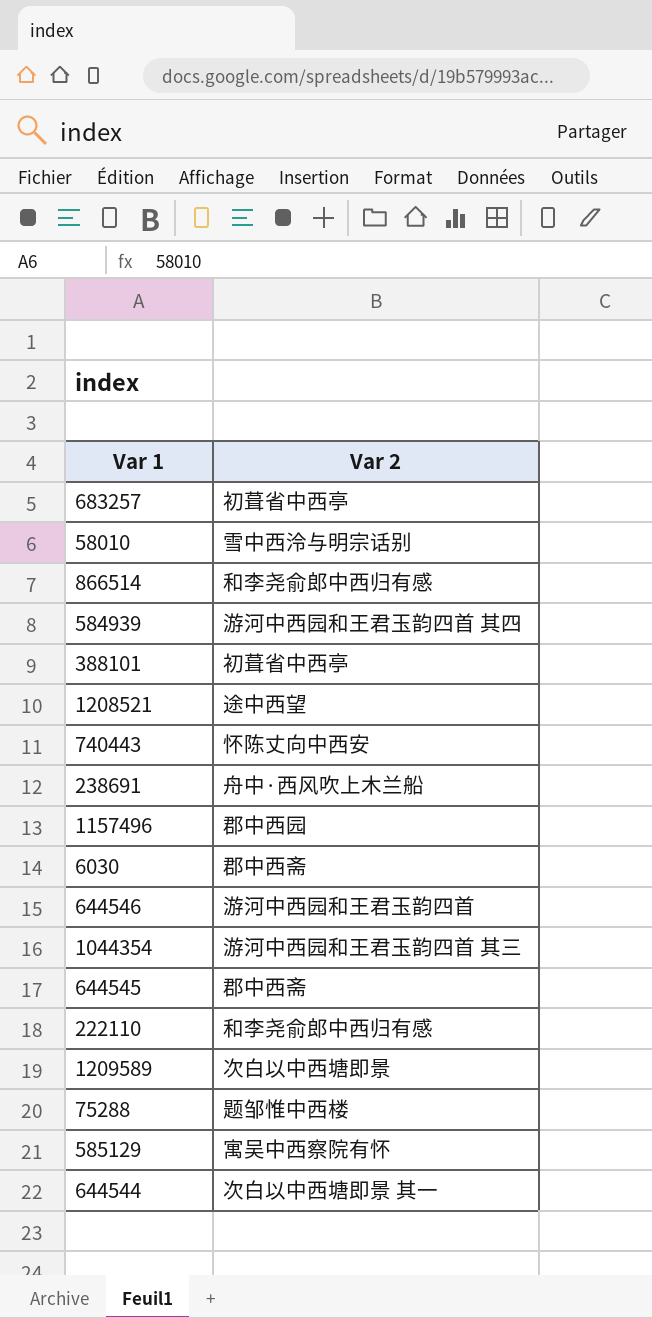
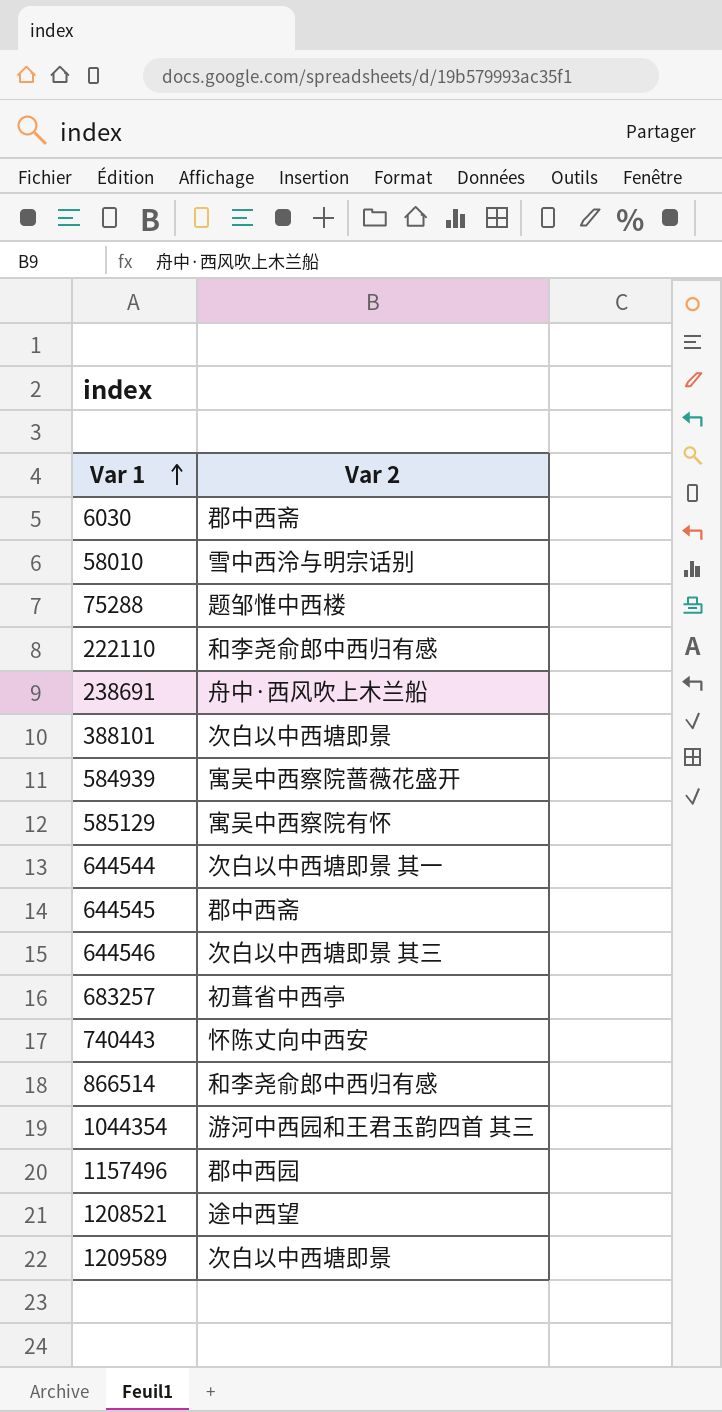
row order: none -> Var 1 ascending
388101 | Var 2: 初葺省中西亭 -> 次白以中西塘即景
584939 | Var 2: 游河中西园和王君玉韵四首 其四 -> 寓吴中西察院蔷薇花盛开
644546 | Var 2: 游河中西园和王君玉韵四首 -> 次白以中西塘即景 其三

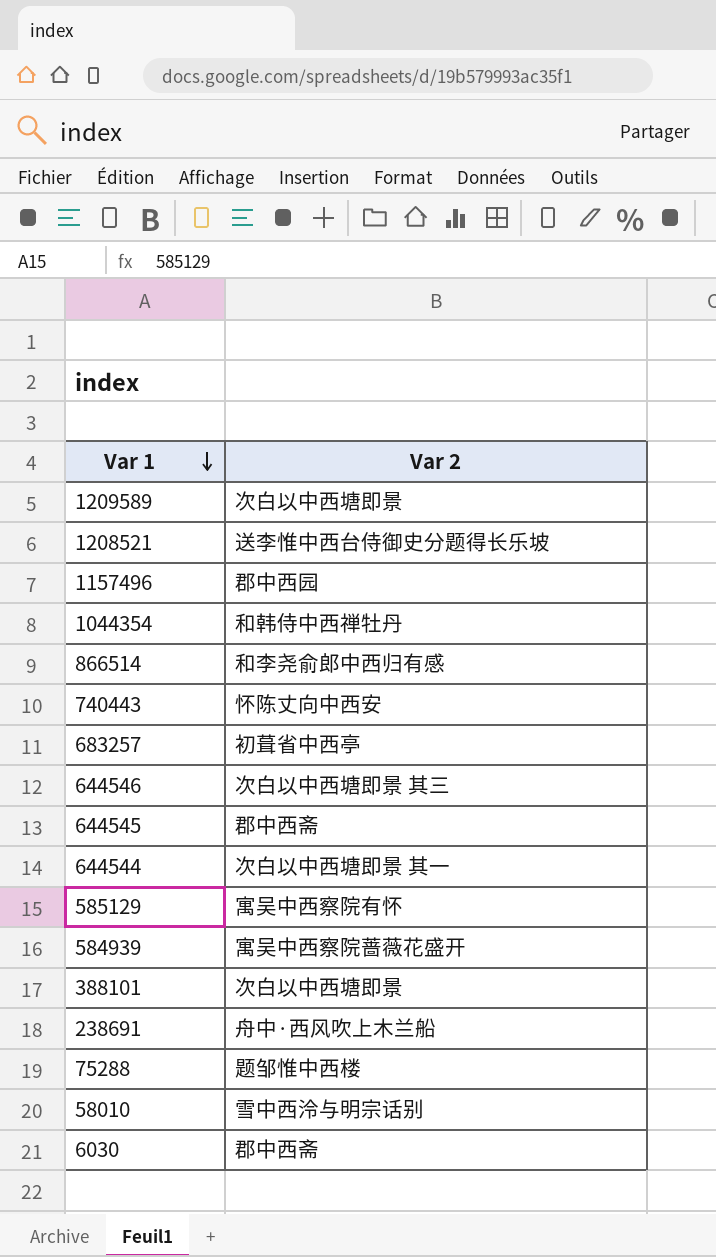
row order: Var 1 ascending -> Var 1 descending
row 222110: 和李尧俞郎中西归有感 -> none
1208521 | Var 2: 途中西望 -> 送李惟中西台侍御史分题得长乐坡
1044354 | Var 2: 游河中西园和王君玉韵四首 其三 -> 和韩侍中西禅牡丹

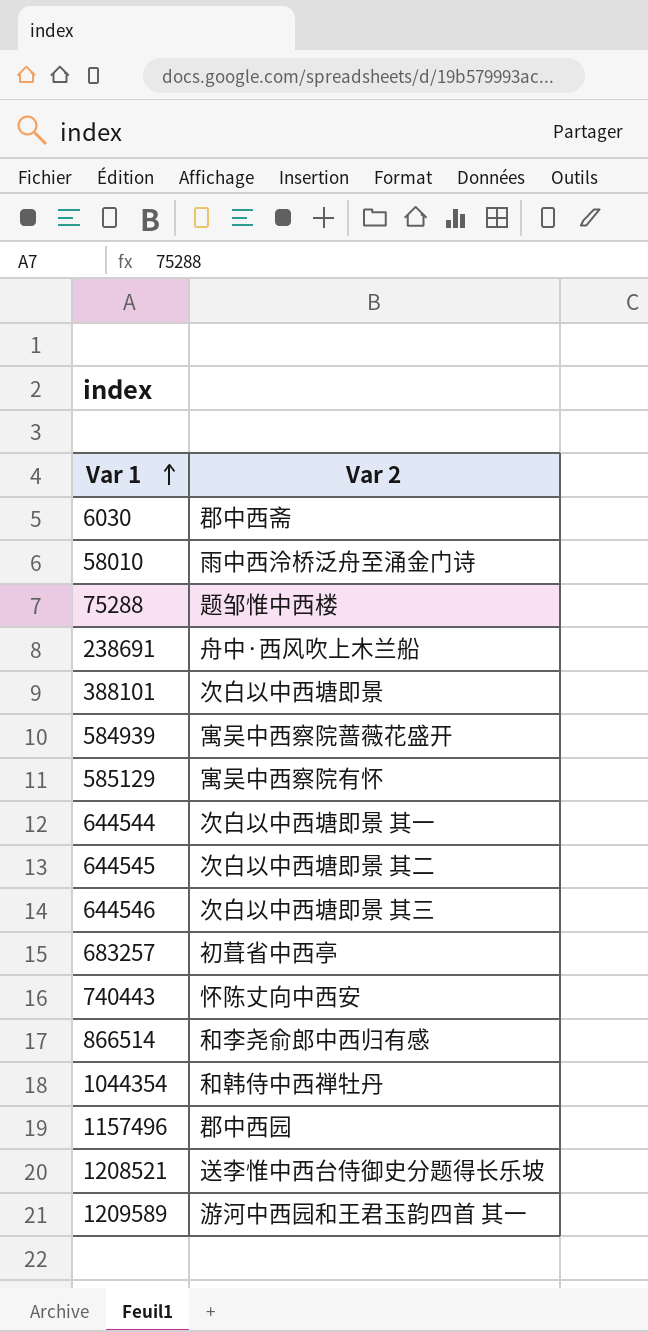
row order: Var 1 descending -> Var 1 ascending
58010 | Var 2: 雪中西泠与明宗话别 -> 雨中西泠桥泛舟至涌金门诗
644545 | Var 2: 郡中西斋 -> 次白以中西塘即景 其二
1209589 | Var 2: 次白以中西塘即景 -> 游河中西园和王君玉韵四首 其一

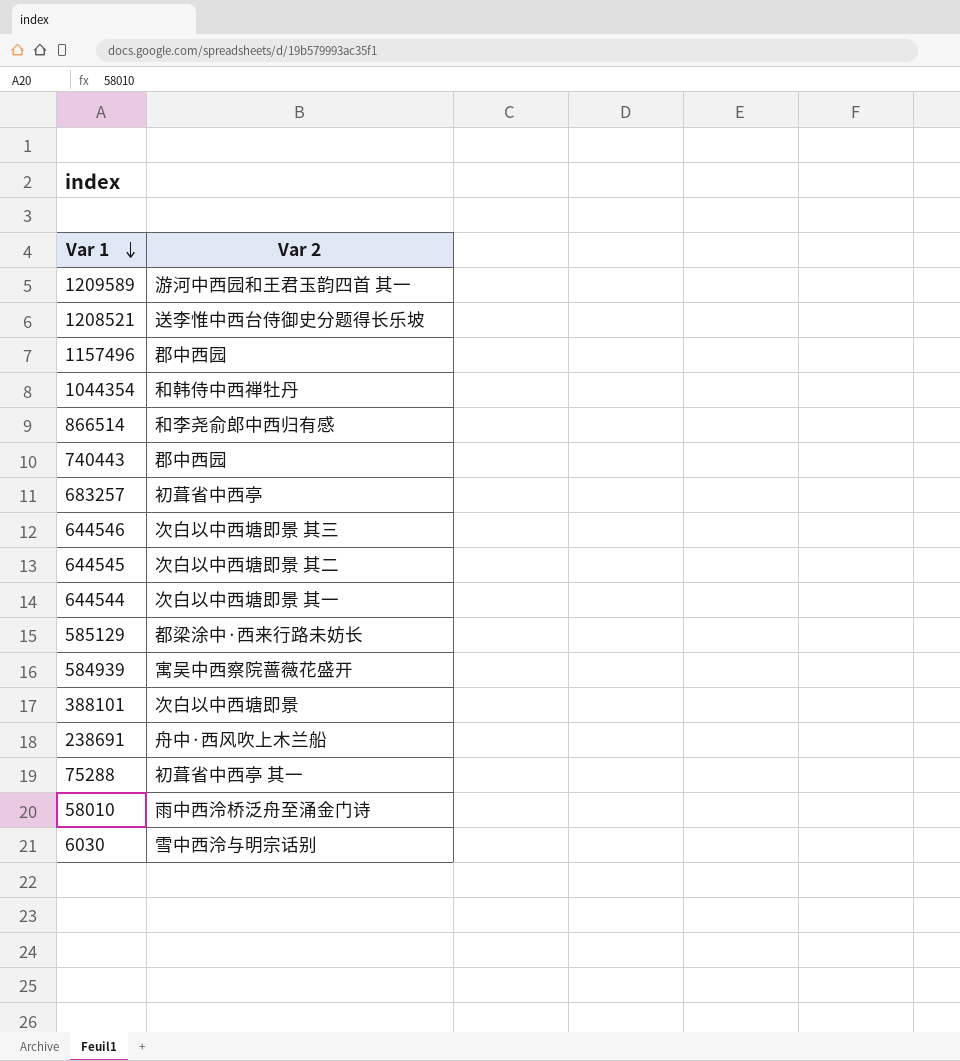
row order: Var 1 ascending -> Var 1 descending
740443 | Var 2: 怀陈丈向中西安 -> 郡中西园
585129 | Var 2: 寓吴中西察院有怀 -> 都梁涂中·西来行路未妨长
75288 | Var 2: 题邹惟中西楼 -> 初葺省中西亭 其一
6030 | Var 2: 郡中西斋 -> 雪中西泠与明宗话别

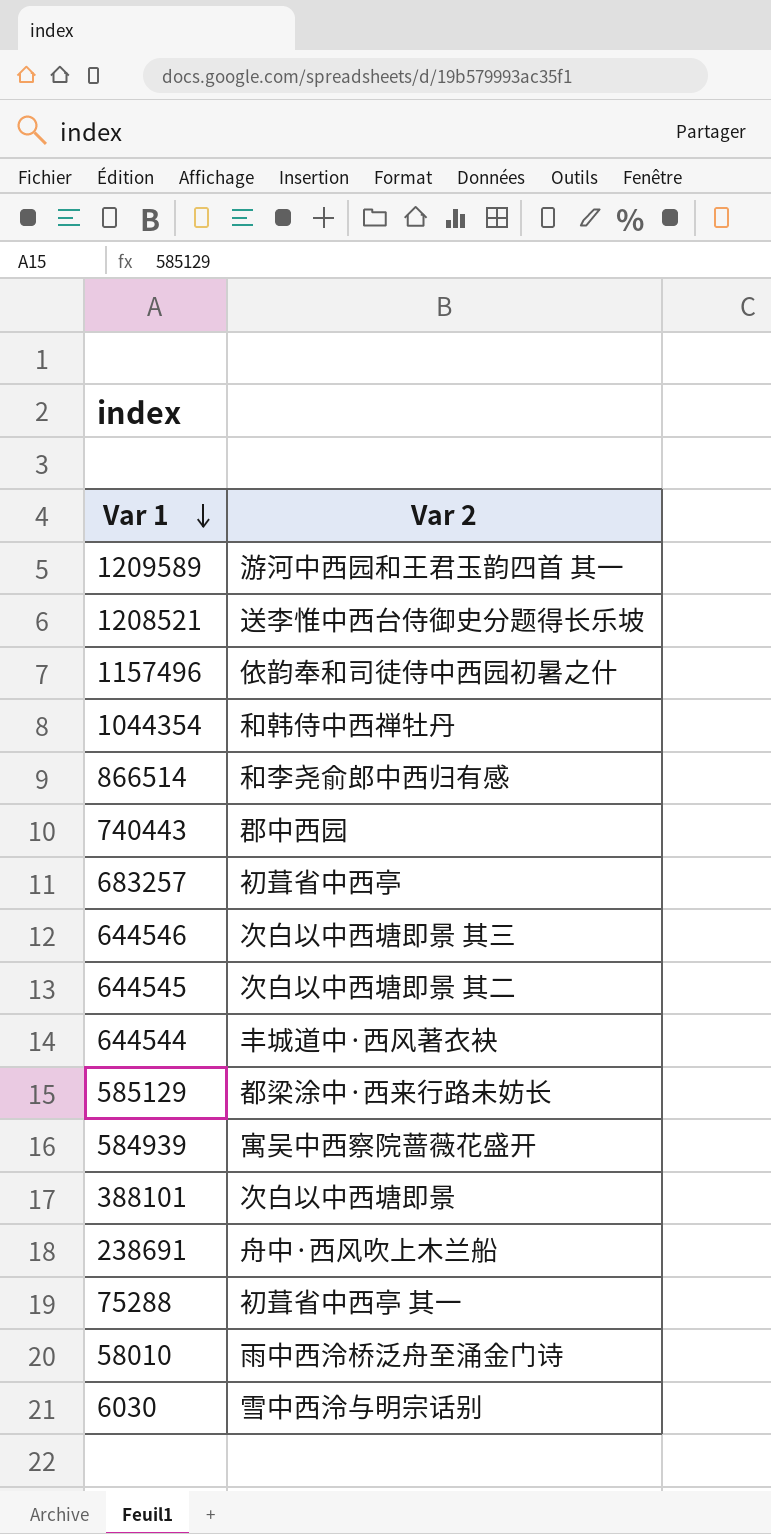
1157496 | Var 2: 郡中西园 -> 依韵奉和司徒侍中西园初暑之什
644544 | Var 2: 次白以中西塘即景 其一 -> 丰城道中·西风著衣袂

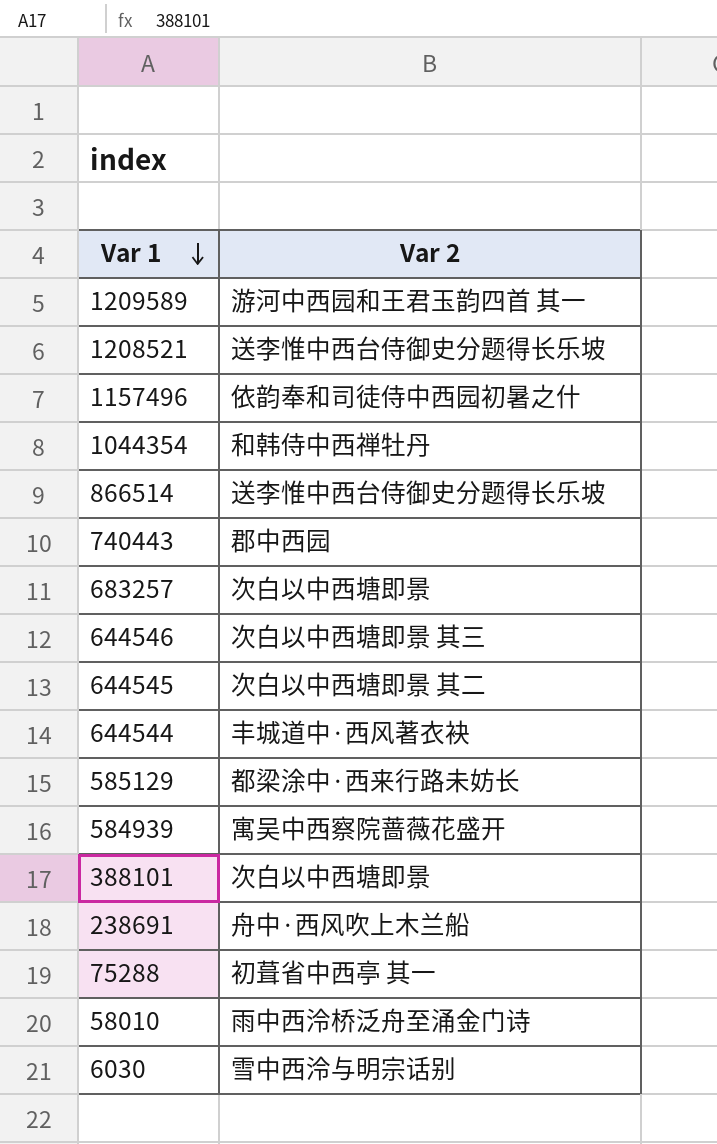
866514 | Var 2: 和李尧俞郎中西归有感 -> 送李惟中西台侍御史分题得长乐坡
683257 | Var 2: 初葺省中西亭 -> 次白以中西塘即景

